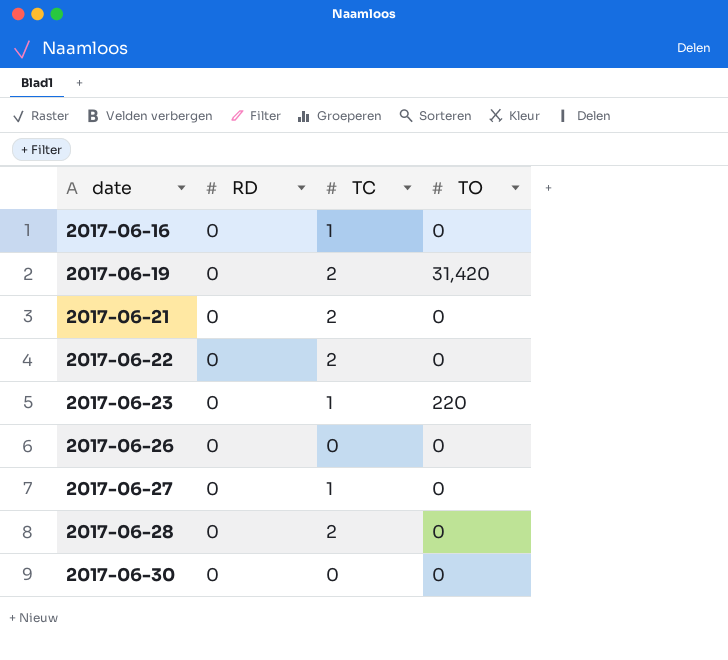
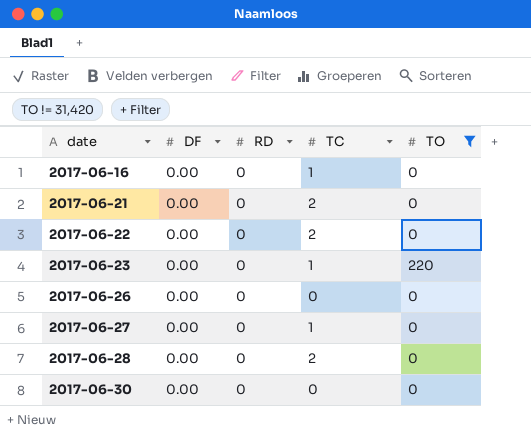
filter: none -> TO != 31,420
column DF | position: none -> 2

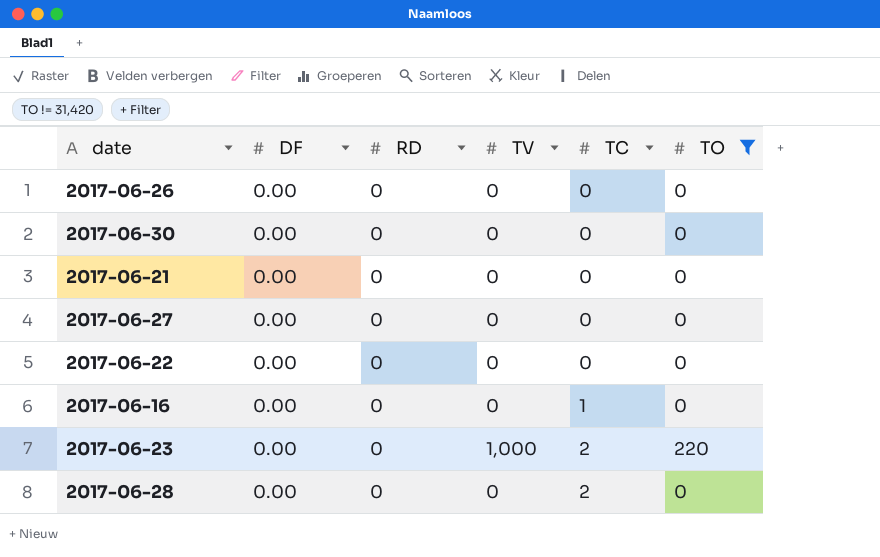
row order: date ascending -> TC ascending
column TV | position: none -> 4
2017-06-21 | TC: 2 -> 0
2017-06-27 | TC: 1 -> 0
2017-06-22 | TC: 2 -> 0
2017-06-23 | TC: 1 -> 2

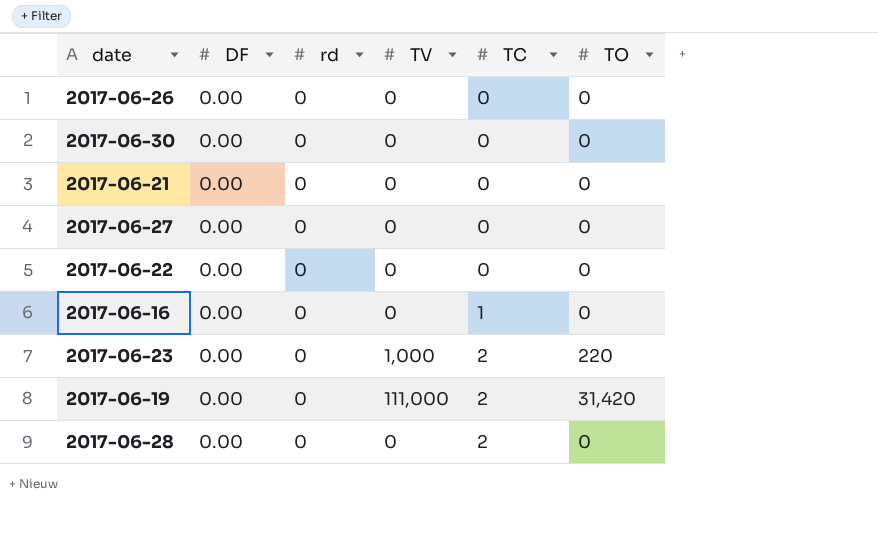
filter: TO != 31,420 -> none
column name: RD -> rd

